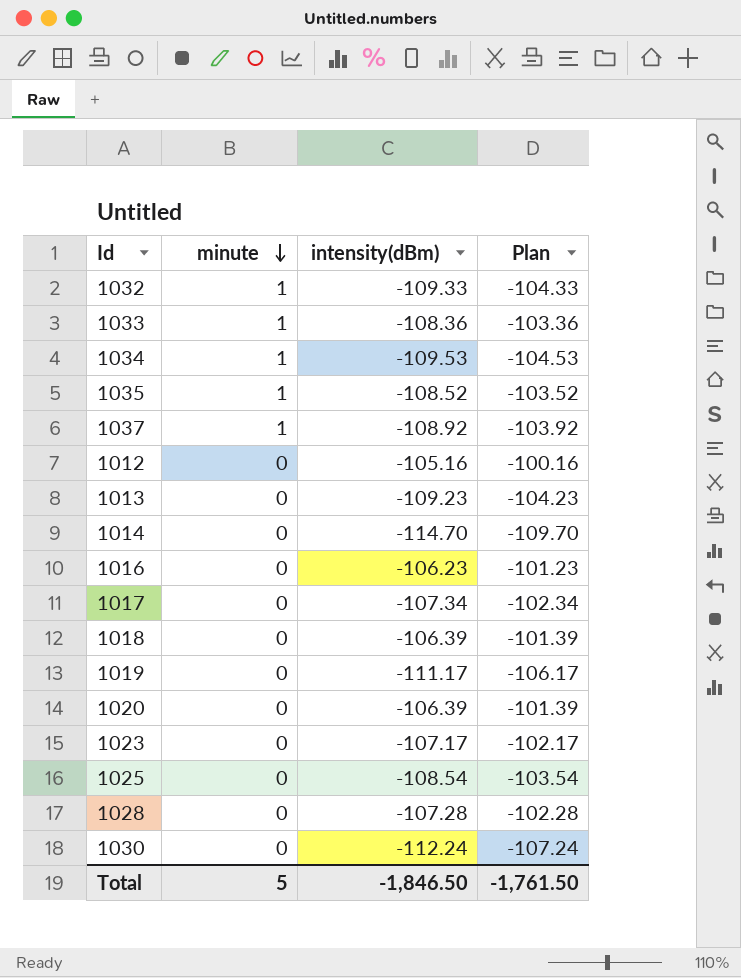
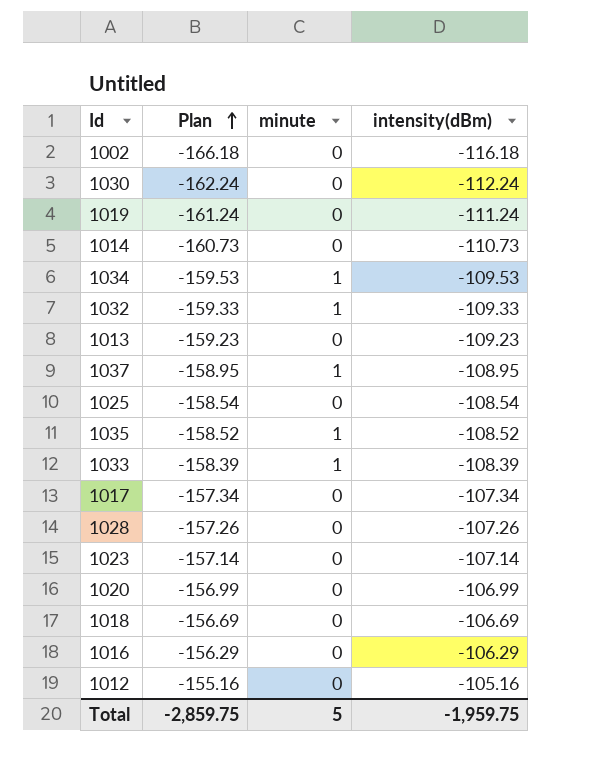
row order: minute descending -> Plan ascending
column Plan | formula: [intensity(dBm)] + 5 -> [intensity(dBm)] - 50
column Plan | position: 4 -> 2
row 1002: none -> -166.18 | 0 | -116.18
1019 | intensity(dBm): -111.17 -> -111.24
1014 | intensity(dBm): -114.70 -> -110.73
1037 | intensity(dBm): -108.92 -> -108.95
1033 | intensity(dBm): -108.36 -> -108.39
1028 | intensity(dBm): -107.28 -> -107.26
1023 | intensity(dBm): -107.17 -> -107.14
1020 | intensity(dBm): -106.39 -> -106.99
1018 | intensity(dBm): -106.39 -> -106.69
1016 | intensity(dBm): -106.23 -> -106.29
Total | Plan: -1,761.50 -> -2,859.75
Total | intensity(dBm): -1,846.50 -> -1,959.75

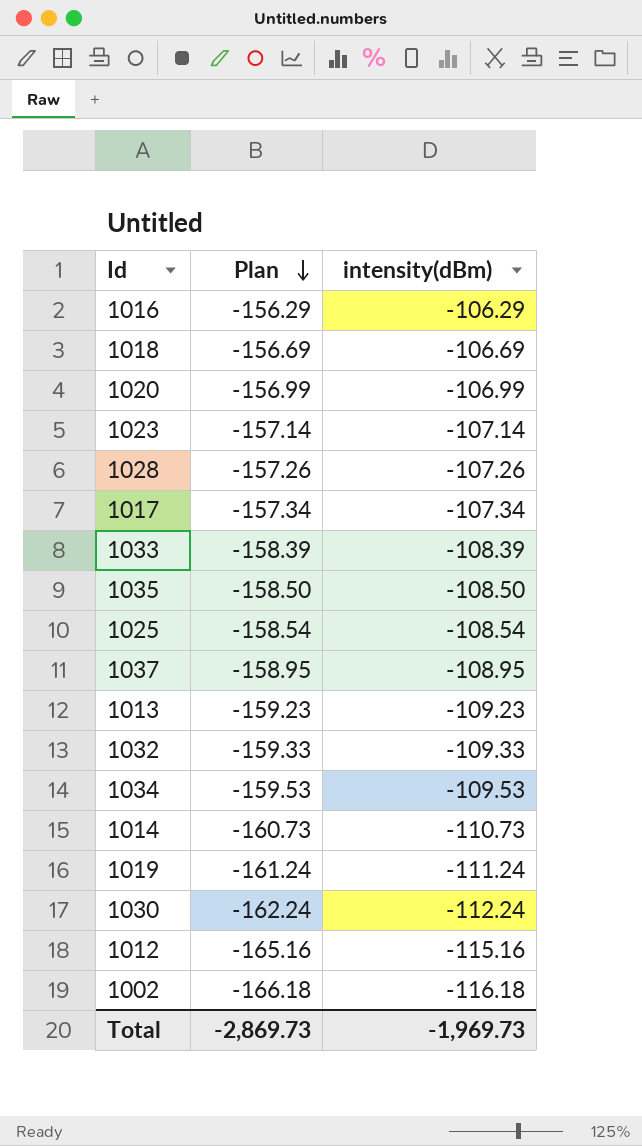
row order: Plan ascending -> Plan descending
column minute | position: 3 -> none
1035 | Plan: -158.52 -> -158.50
1035 | intensity(dBm): -108.52 -> -108.50
1012 | Plan: -155.16 -> -165.16
1012 | intensity(dBm): -105.16 -> -115.16
Total | Plan: -2,859.75 -> -2,869.73
Total | intensity(dBm): -1,959.75 -> -1,969.73

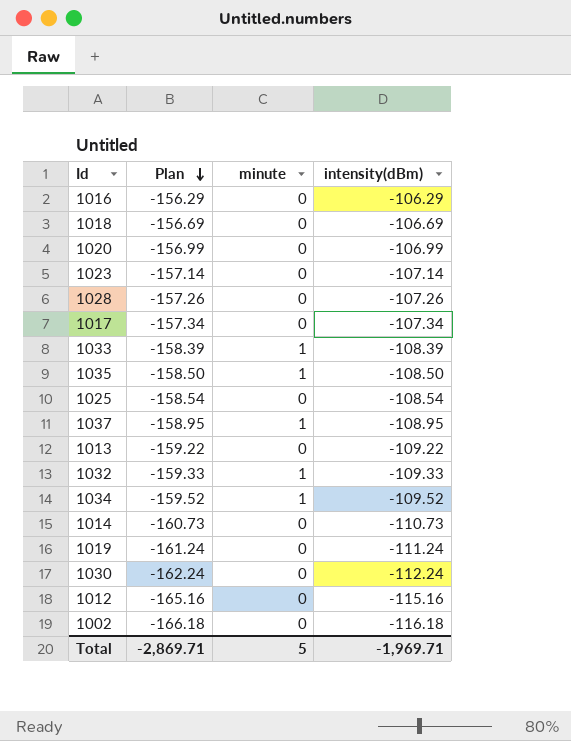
column minute | position: none -> 3
1013 | Plan: -159.23 -> -159.22
1013 | intensity(dBm): -109.23 -> -109.22
1034 | Plan: -159.53 -> -159.52
1034 | intensity(dBm): -109.53 -> -109.52
Total | Plan: -2,869.73 -> -2,869.71
Total | intensity(dBm): -1,969.73 -> -1,969.71

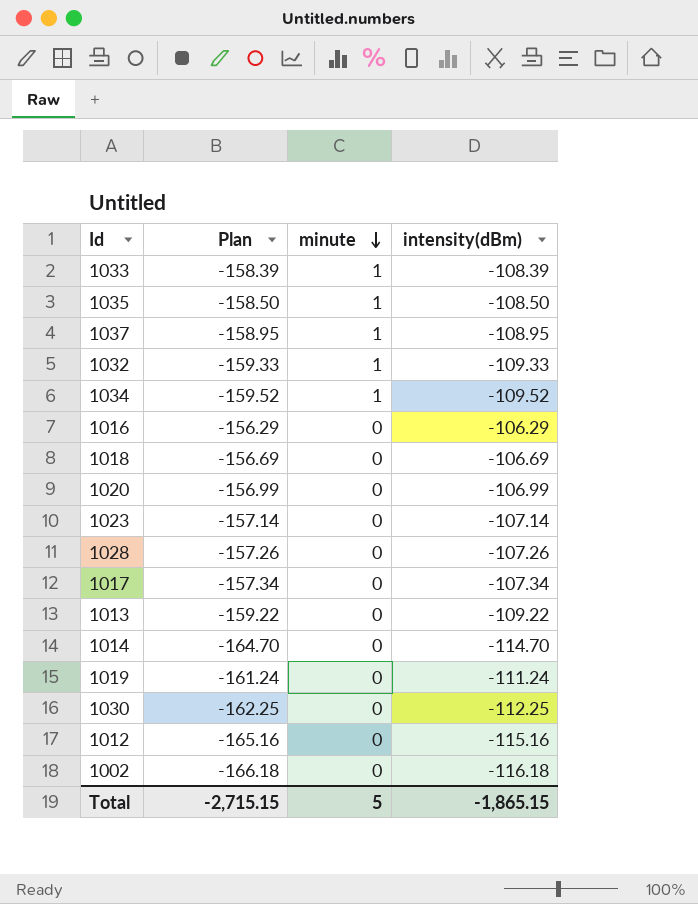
row order: Plan descending -> minute descending
row 1025: -158.54 | 0 | -108.54 -> none
1014 | Plan: -160.73 -> -164.70
1014 | intensity(dBm): -110.73 -> -114.70
1030 | Plan: -162.24 -> -162.25
1030 | intensity(dBm): -112.24 -> -112.25
Total | Plan: -2,869.71 -> -2,715.15
Total | intensity(dBm): -1,969.71 -> -1,865.15

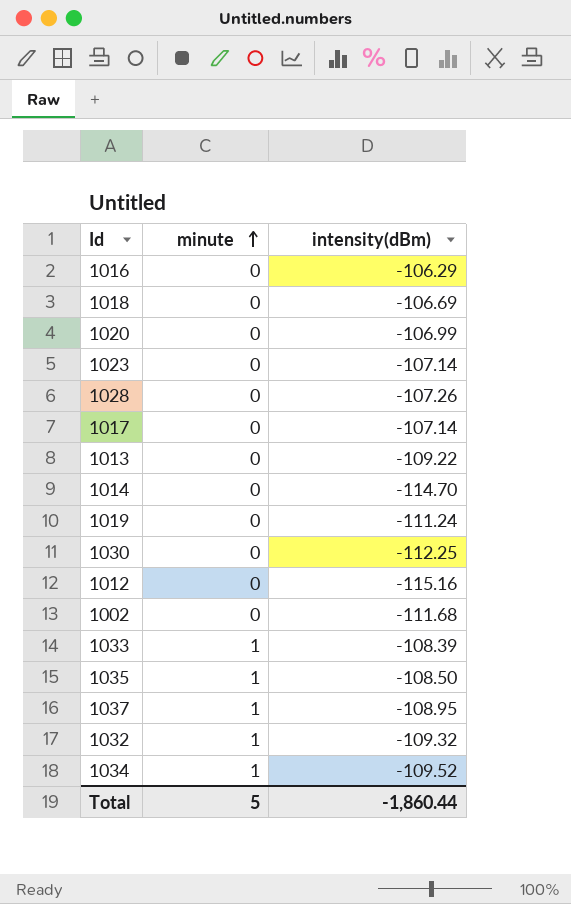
row order: minute descending -> minute ascending
column Plan | formula: [intensity(dBm)] - 50 -> none
1017 | intensity(dBm): -107.34 -> -107.14
1002 | intensity(dBm): -116.18 -> -111.68
1032 | intensity(dBm): -109.33 -> -109.32
Total | intensity(dBm): -1,865.15 -> -1,860.44

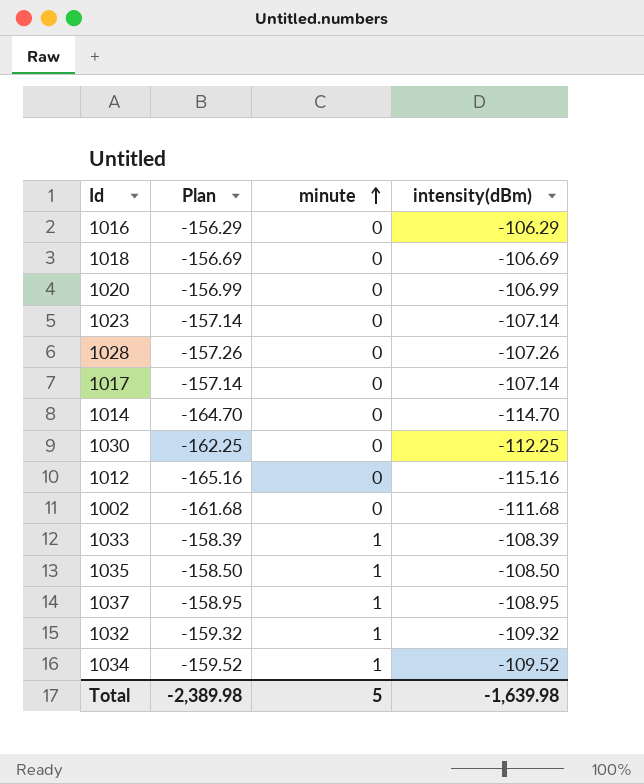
column Plan | formula: none -> [intensity(dBm)] - 50
row 1013: 0 | -109.22 -> none
row 1019: 0 | -111.24 -> none
Total | intensity(dBm): -1,860.44 -> -1,639.98

